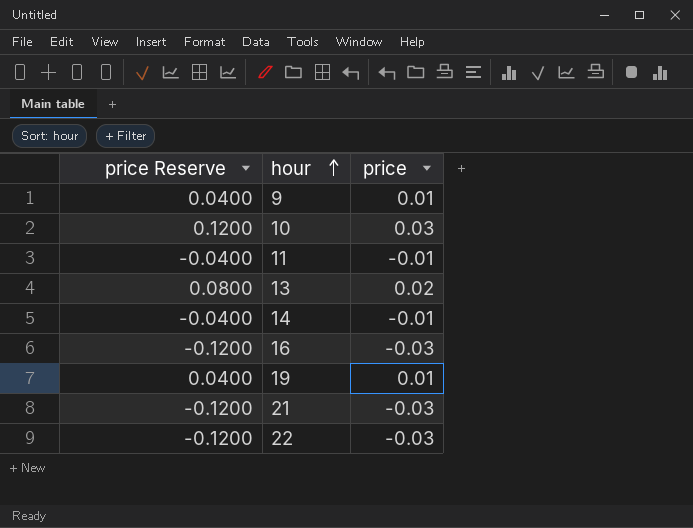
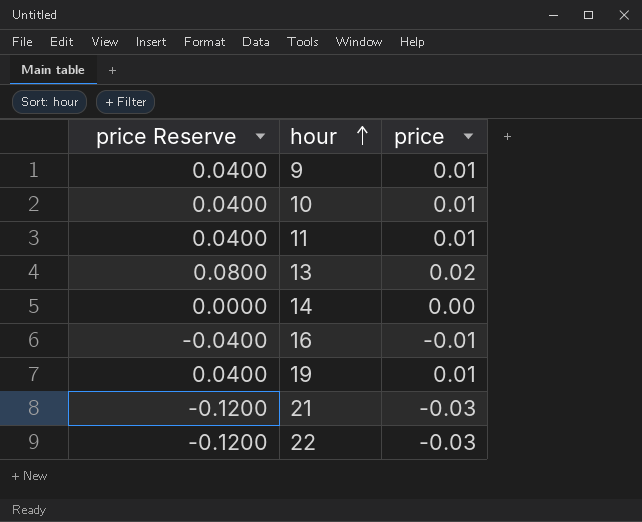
10 | price Reserve: 0.1200 -> 0.0400
10 | price: 0.03 -> 0.01
11 | price Reserve: -0.0400 -> 0.0400
11 | price: -0.01 -> 0.01
14 | price Reserve: -0.0400 -> 0.0000
14 | price: -0.01 -> 0.00
16 | price Reserve: -0.1200 -> -0.0400
16 | price: -0.03 -> -0.01

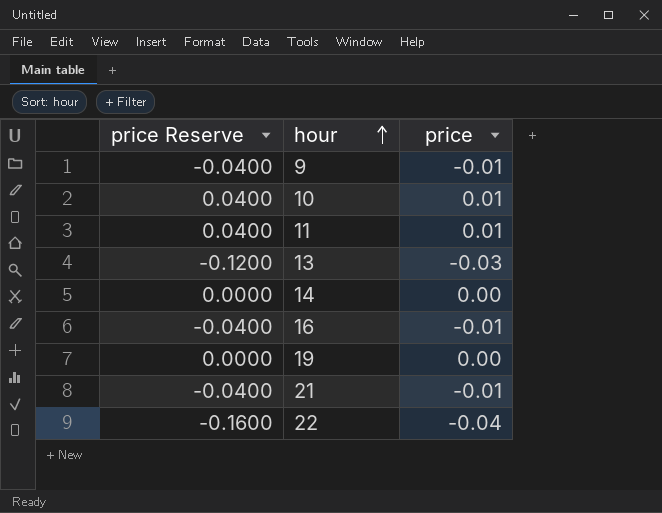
9 | price Reserve: 0.0400 -> -0.0400
9 | price: 0.01 -> -0.01
13 | price Reserve: 0.0800 -> -0.1200
13 | price: 0.02 -> -0.03
19 | price Reserve: 0.0400 -> 0.0000
19 | price: 0.01 -> 0.00
21 | price Reserve: -0.1200 -> -0.0400
21 | price: -0.03 -> -0.01
22 | price Reserve: -0.1200 -> -0.1600
22 | price: -0.03 -> -0.04

